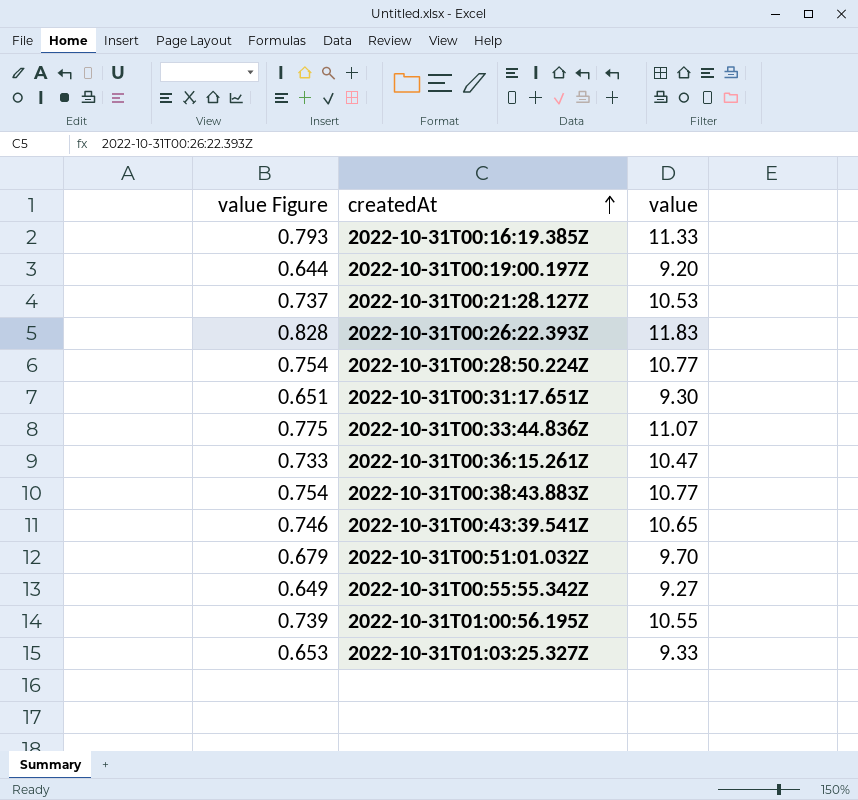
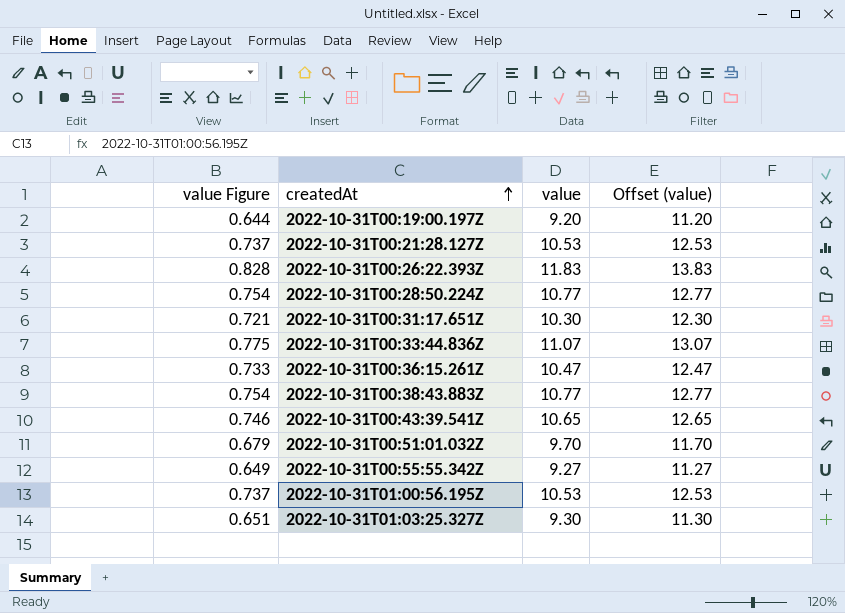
column Offset (value) | formula: none -> [value] + 2
row 2022-10-31T00:16:19.385Z: 0.793 | 11.33 -> none
2022-10-31T00:31:17.651Z | value Figure: 0.651 -> 0.721
2022-10-31T00:31:17.651Z | value: 9.30 -> 10.30
2022-10-31T01:00:56.195Z | value Figure: 0.739 -> 0.737
2022-10-31T01:00:56.195Z | value: 10.55 -> 10.53
2022-10-31T01:03:25.327Z | value Figure: 0.653 -> 0.651
2022-10-31T01:03:25.327Z | value: 9.33 -> 9.30

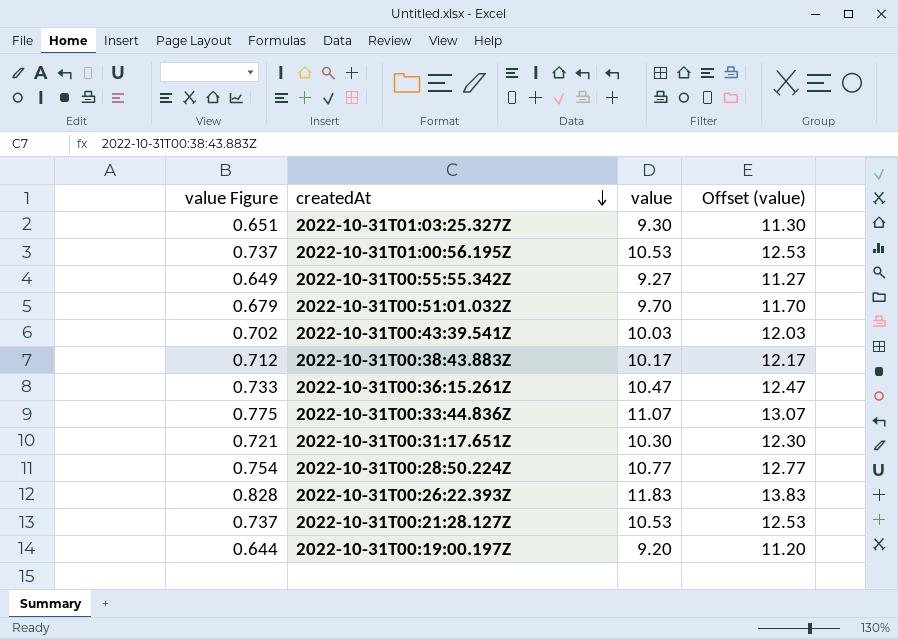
row order: createdAt ascending -> createdAt descending
2022-10-31T00:43:39.541Z | value Figure: 0.746 -> 0.702
2022-10-31T00:43:39.541Z | value: 10.65 -> 10.03
2022-10-31T00:43:39.541Z | Offset (value): 12.65 -> 12.03
2022-10-31T00:38:43.883Z | value Figure: 0.754 -> 0.712
2022-10-31T00:38:43.883Z | value: 10.77 -> 10.17
2022-10-31T00:38:43.883Z | Offset (value): 12.77 -> 12.17

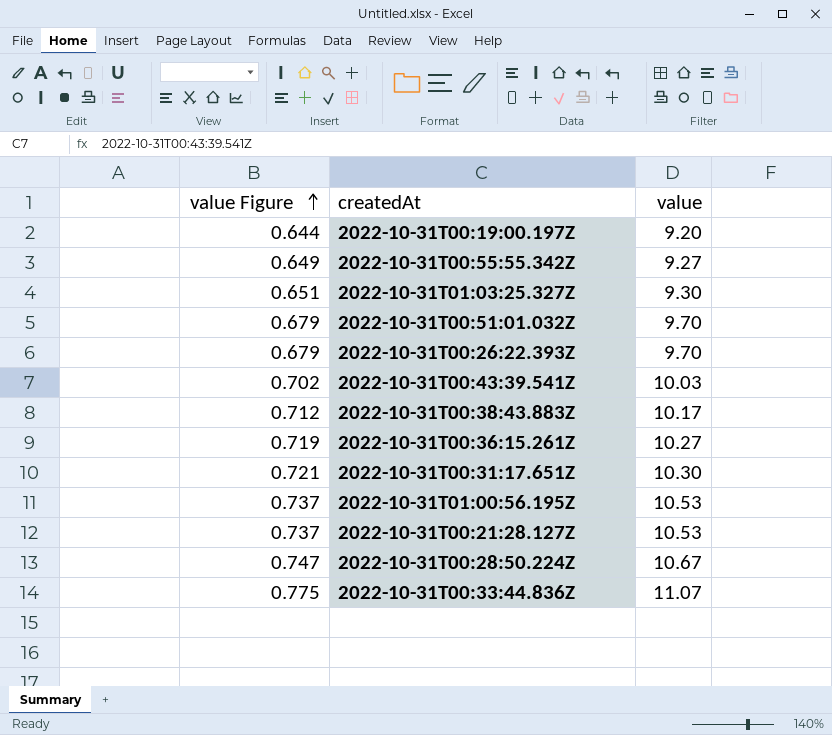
row order: createdAt descending -> value Figure ascending
column Offset (value) | formula: [value] + 2 -> none
2022-10-31T00:26:22.393Z | value Figure: 0.828 -> 0.679
2022-10-31T00:26:22.393Z | value: 11.83 -> 9.70
2022-10-31T00:36:15.261Z | value Figure: 0.733 -> 0.719
2022-10-31T00:36:15.261Z | value: 10.47 -> 10.27
2022-10-31T00:28:50.224Z | value Figure: 0.754 -> 0.747
2022-10-31T00:28:50.224Z | value: 10.77 -> 10.67

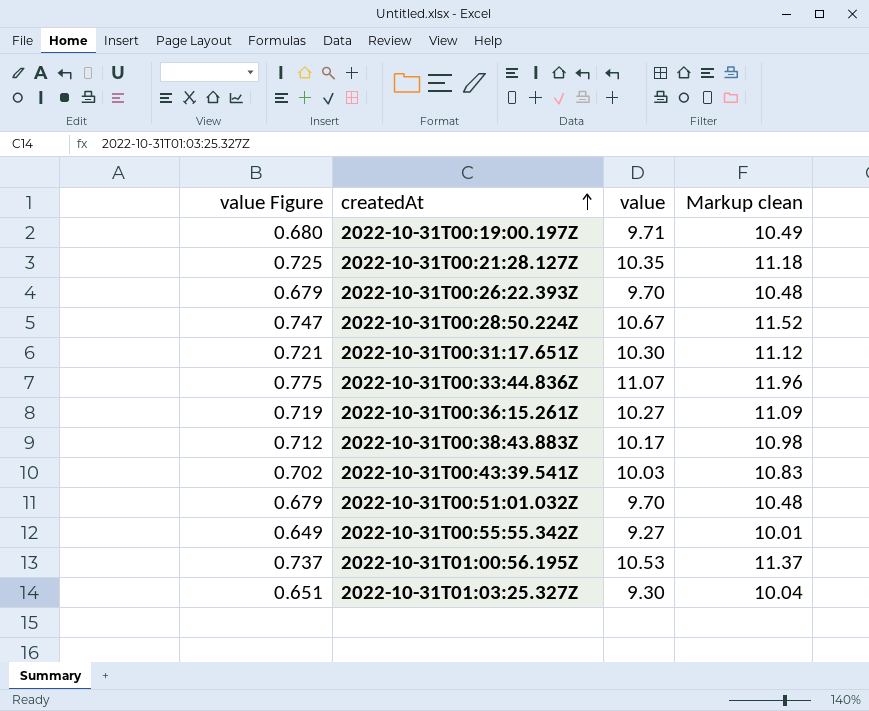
row order: value Figure ascending -> createdAt ascending
column Markup clean | formula: none -> [value] * 1.08
2022-10-31T00:19:00.197Z | value Figure: 0.644 -> 0.680
2022-10-31T00:19:00.197Z | value: 9.20 -> 9.71
2022-10-31T00:21:28.127Z | value Figure: 0.737 -> 0.725
2022-10-31T00:21:28.127Z | value: 10.53 -> 10.35

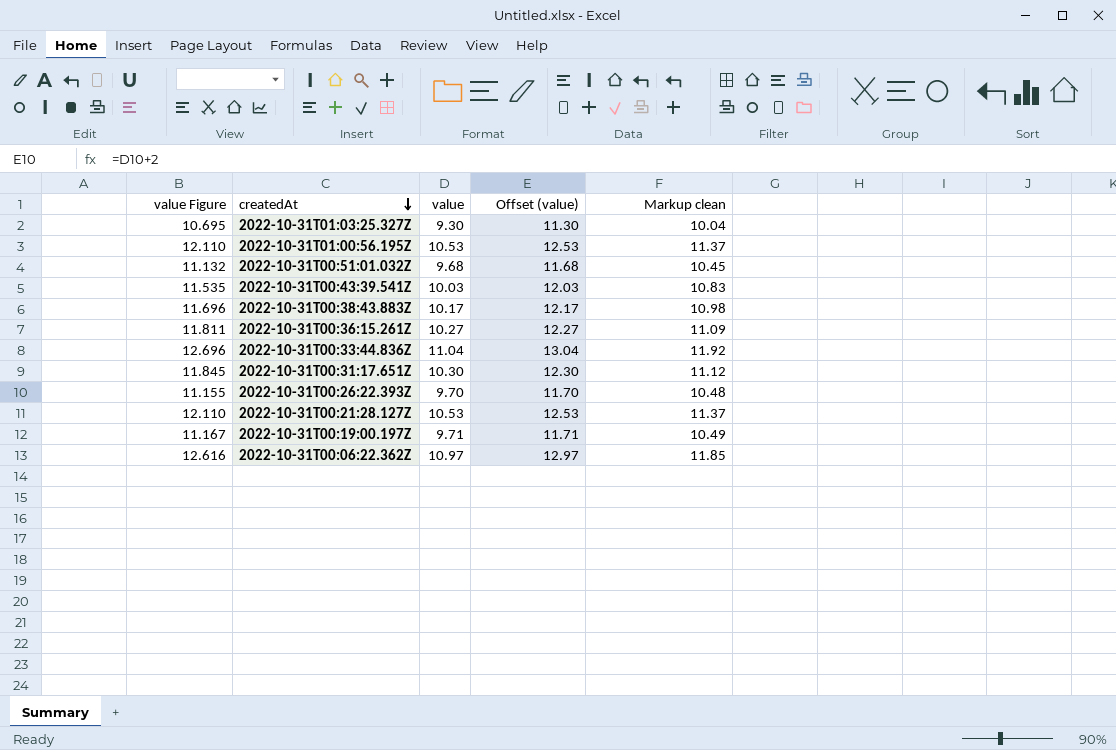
row order: createdAt ascending -> createdAt descending
column value Figure | formula: [value] * 0.07 -> [value] * 1.15
column Offset (value) | formula: none -> [value] + 2
row 2022-10-31T00:28:50.224Z: 0.747 | 10.67 | 11.52 -> none
row 2022-10-31T00:55:55.342Z: 0.649 | 9.27 | 10.01 -> none
2022-10-31T00:51:01.032Z | value: 9.70 -> 9.68
2022-10-31T00:51:01.032Z | Markup clean: 10.48 -> 10.45
2022-10-31T00:33:44.836Z | value: 11.07 -> 11.04
2022-10-31T00:33:44.836Z | Markup clean: 11.96 -> 11.92
2022-10-31T00:21:28.127Z | value: 10.35 -> 10.53
2022-10-31T00:21:28.127Z | Markup clean: 11.18 -> 11.37
row 2022-10-31T00:06:22.362Z: none -> 12.616 | 10.97 | 12.97 | 11.85

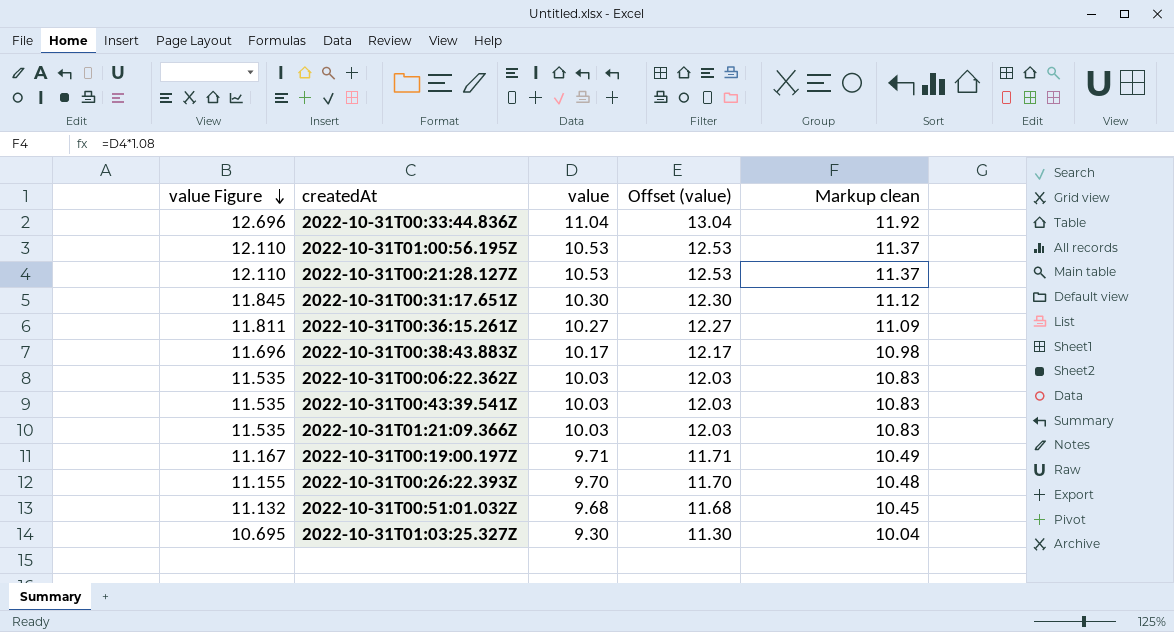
row order: createdAt descending -> value Figure descending
2022-10-31T00:06:22.362Z | value Figure: 12.616 -> 11.535
2022-10-31T00:06:22.362Z | value: 10.97 -> 10.03
2022-10-31T00:06:22.362Z | Offset (value): 12.97 -> 12.03
2022-10-31T00:06:22.362Z | Markup clean: 11.85 -> 10.83
row 2022-10-31T01:21:09.366Z: none -> 11.535 | 10.03 | 12.03 | 10.83

